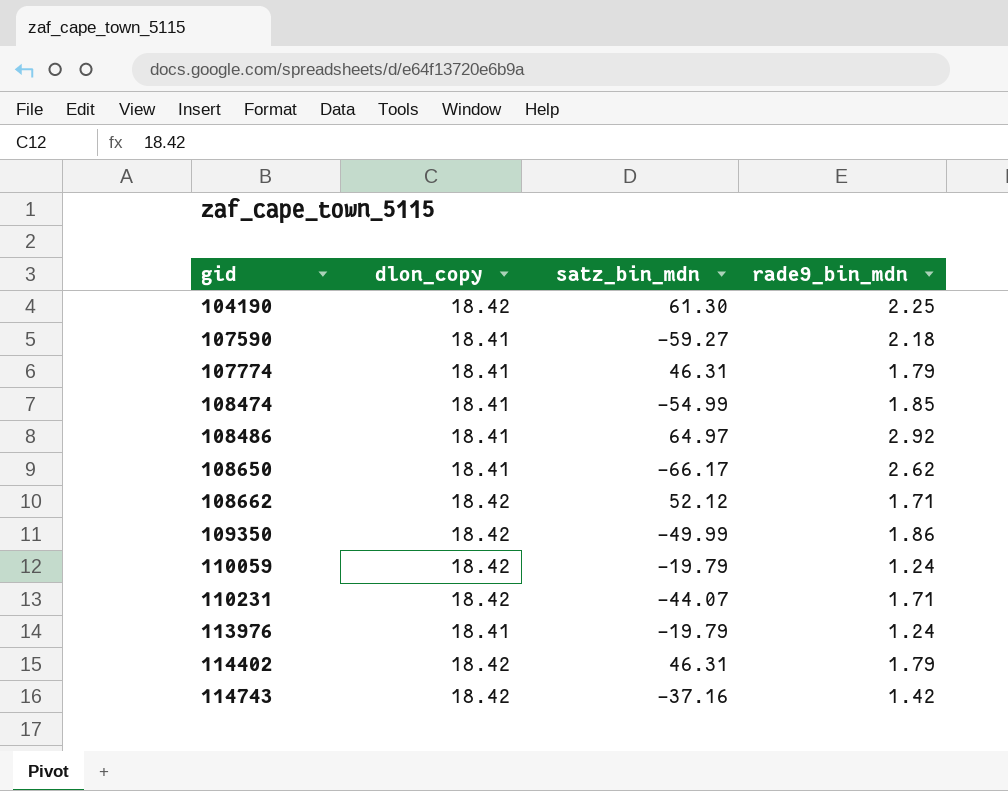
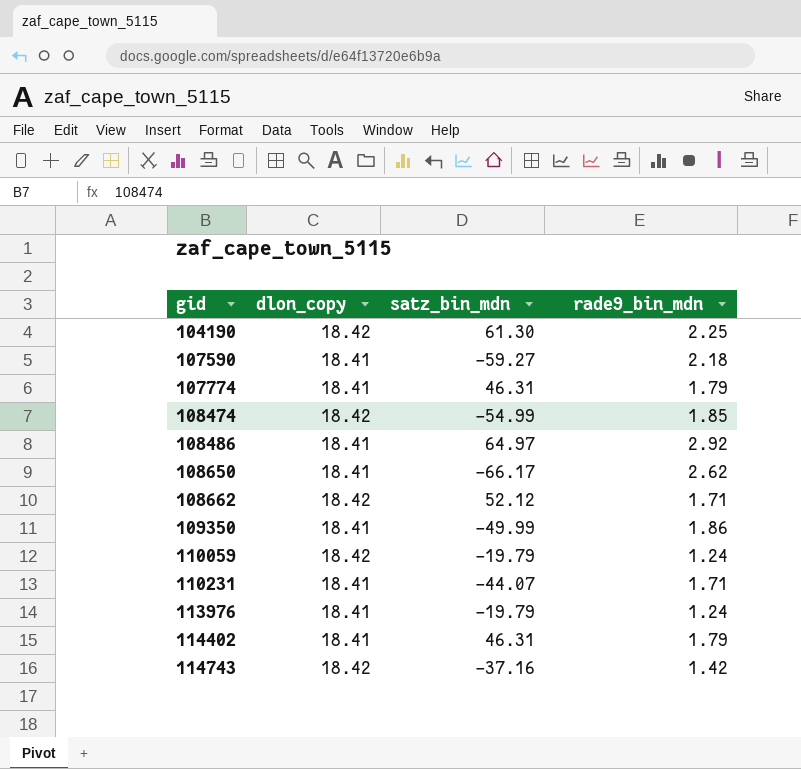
108474 | dlon_copy: 18.41 -> 18.42
109350 | dlon_copy: 18.42 -> 18.41
110231 | dlon_copy: 18.42 -> 18.41
114402 | dlon_copy: 18.42 -> 18.41

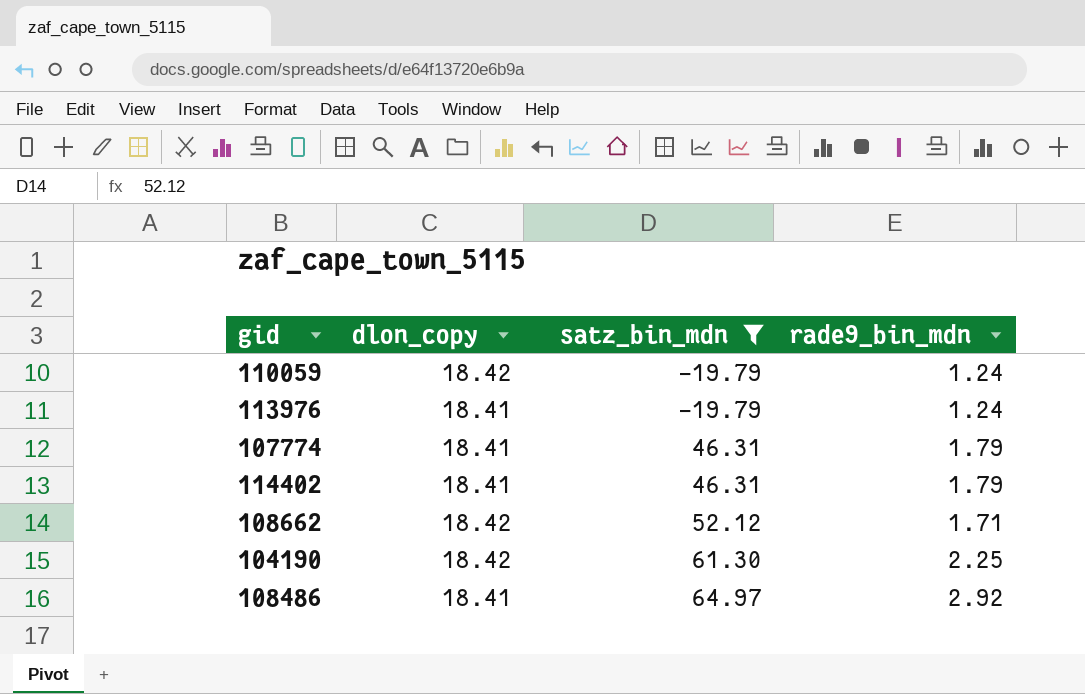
filter: none -> satz_bin_mdn >= -19.79
row order: gid ascending -> satz_bin_mdn ascending

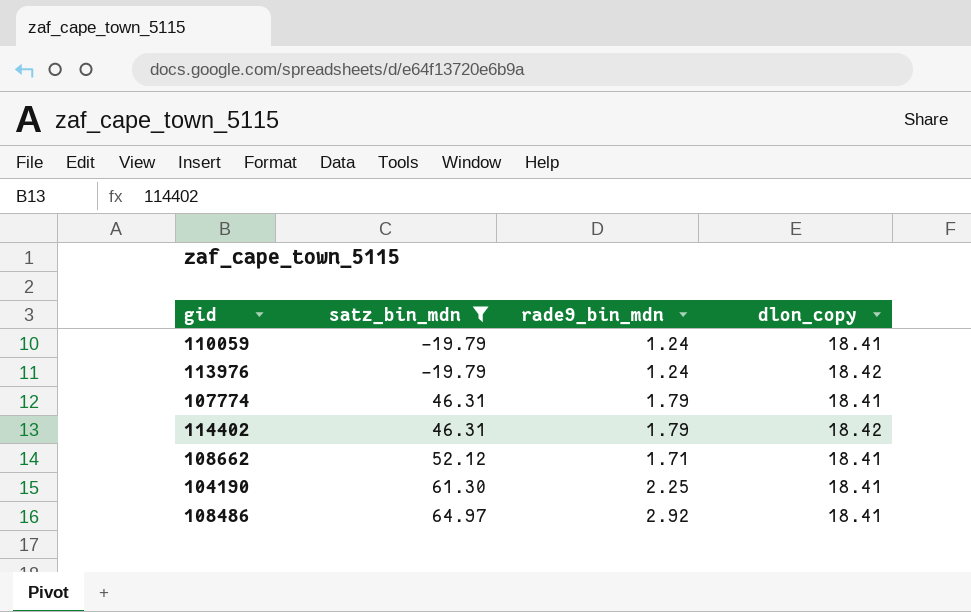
column dlon_copy | position: 2 -> 4
110059 | dlon_copy: 18.42 -> 18.41
113976 | dlon_copy: 18.41 -> 18.42
114402 | dlon_copy: 18.41 -> 18.42
108662 | dlon_copy: 18.42 -> 18.41
104190 | dlon_copy: 18.42 -> 18.41

